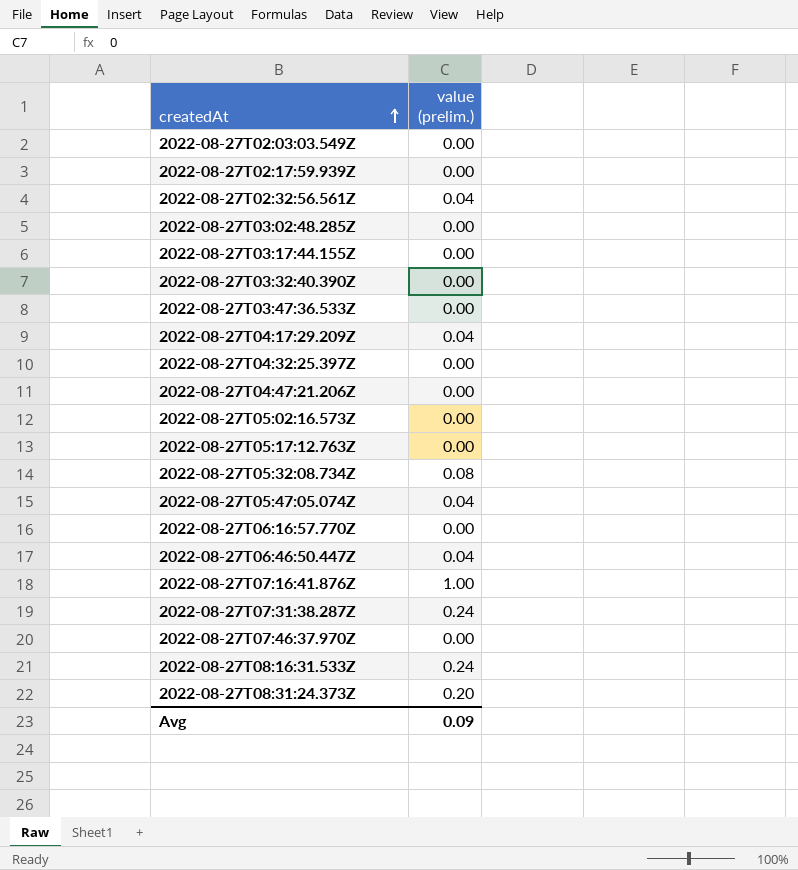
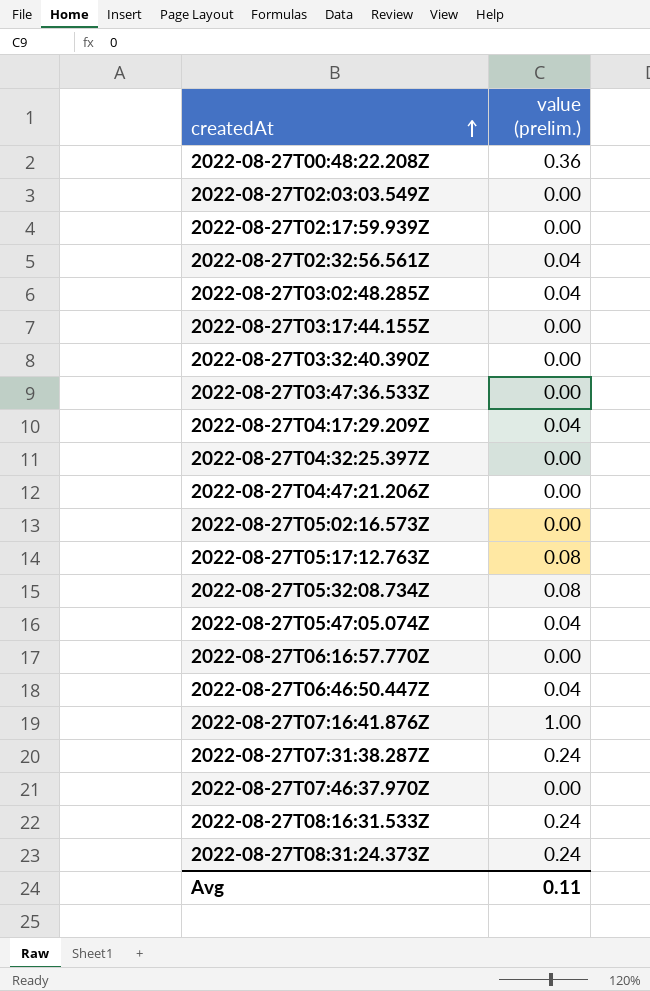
row 2022-08-27T00:48:22.208Z: none -> 0.36
2022-08-27T03:02:48.285Z | value (prelim.): 0.00 -> 0.04
2022-08-27T05:17:12.763Z | value (prelim.): 0.00 -> 0.08
2022-08-27T08:31:24.373Z | value (prelim.): 0.20 -> 0.24
Avg | value (prelim.): 0.09 -> 0.11

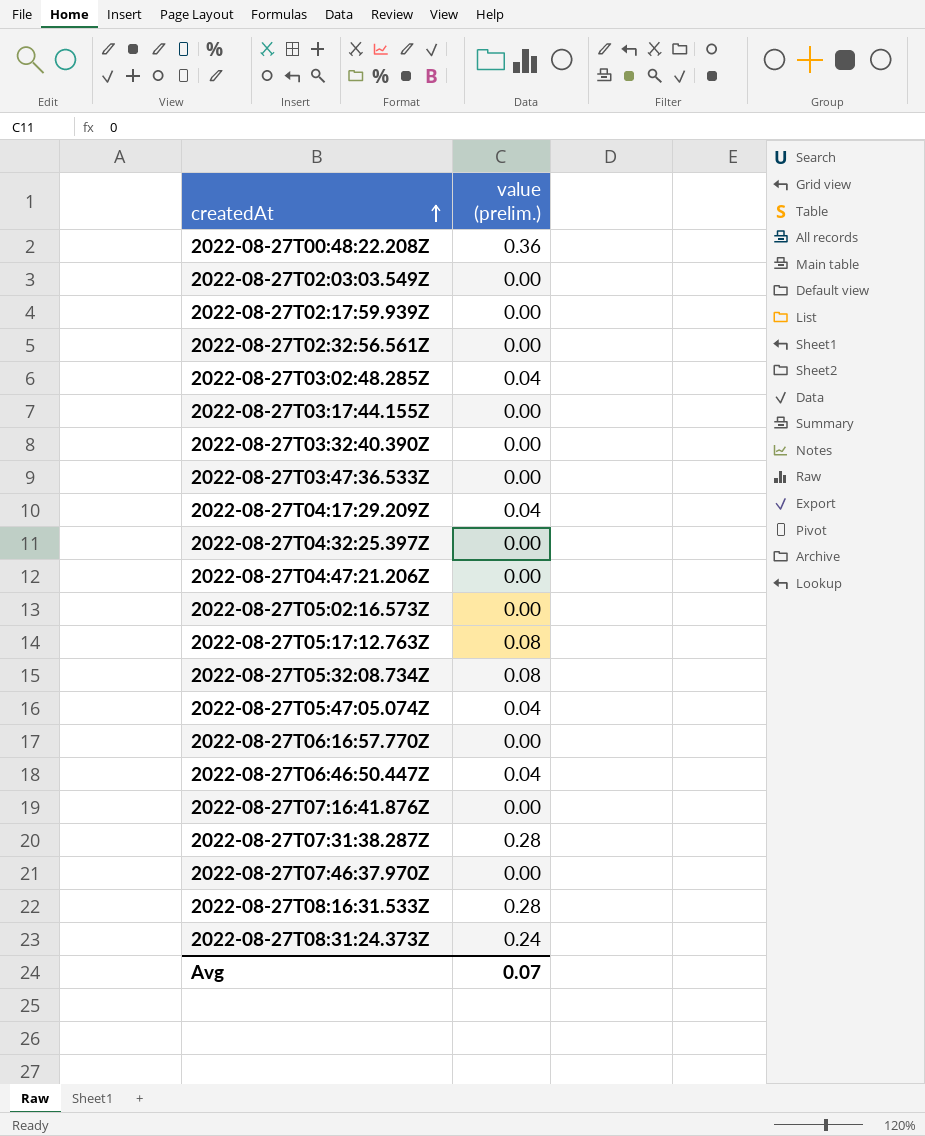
2022-08-27T02:32:56.561Z | value (prelim.): 0.04 -> 0.00
2022-08-27T07:16:41.876Z | value (prelim.): 1.00 -> 0.00
2022-08-27T07:31:38.287Z | value (prelim.): 0.24 -> 0.28
2022-08-27T08:16:31.533Z | value (prelim.): 0.24 -> 0.28
Avg | value (prelim.): 0.11 -> 0.07

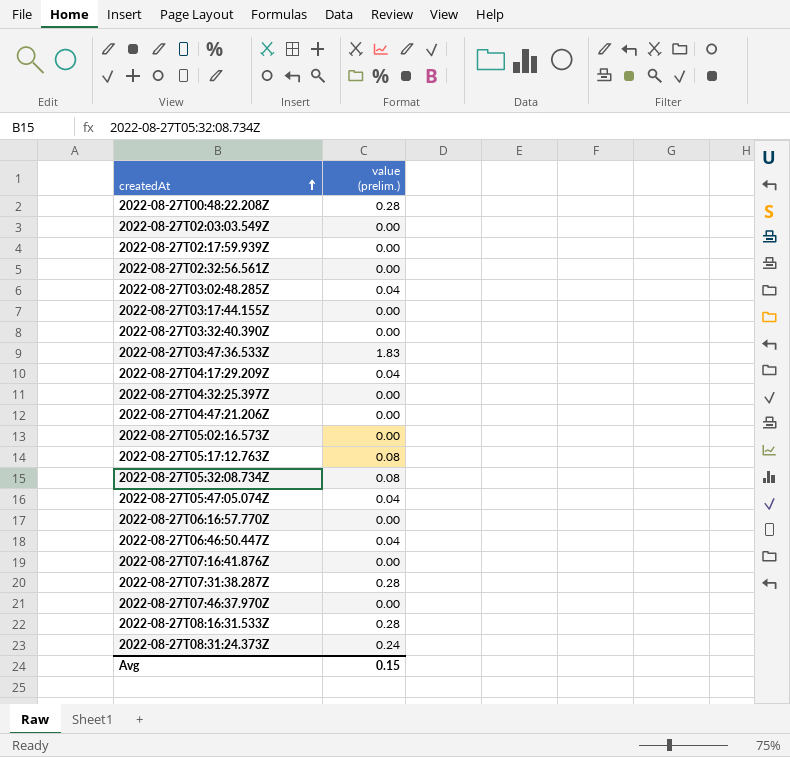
2022-08-27T00:48:22.208Z | value (prelim.): 0.36 -> 0.28
2022-08-27T03:47:36.533Z | value (prelim.): 0.00 -> 1.83
Avg | value (prelim.): 0.07 -> 0.15

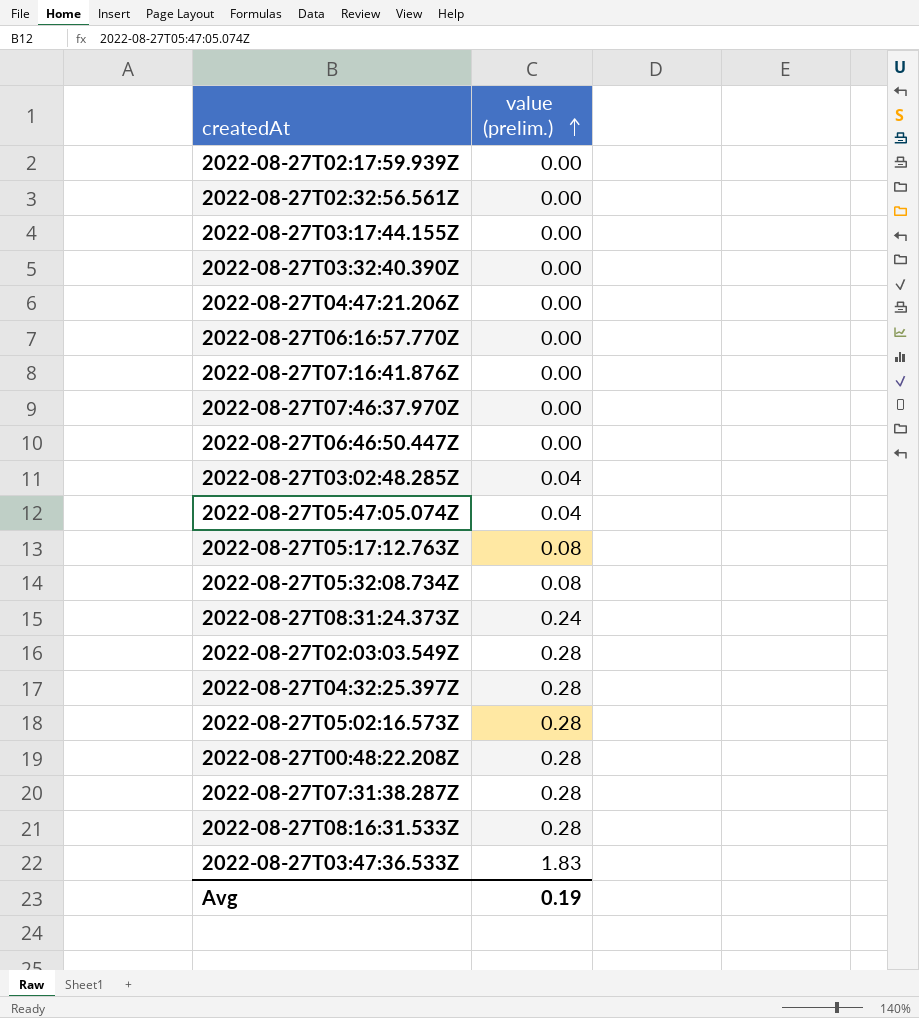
row order: createdAt ascending -> value (prelim.) ascending
row 2022-08-27T04:17:29.209Z: 0.04 -> none
2022-08-27T06:46:50.447Z | value (prelim.): 0.04 -> 0.00
2022-08-27T02:03:03.549Z | value (prelim.): 0.00 -> 0.28
2022-08-27T04:32:25.397Z | value (prelim.): 0.00 -> 0.28
2022-08-27T05:02:16.573Z | value (prelim.): 0.00 -> 0.28
Avg | value (prelim.): 0.15 -> 0.19

